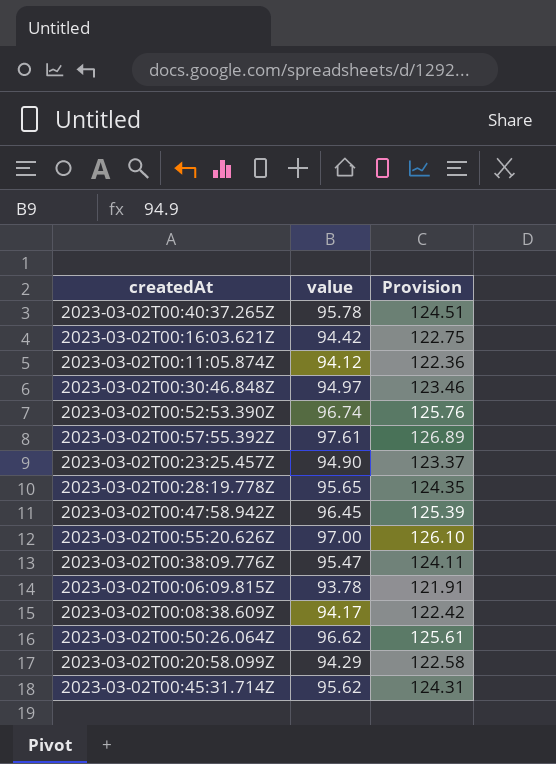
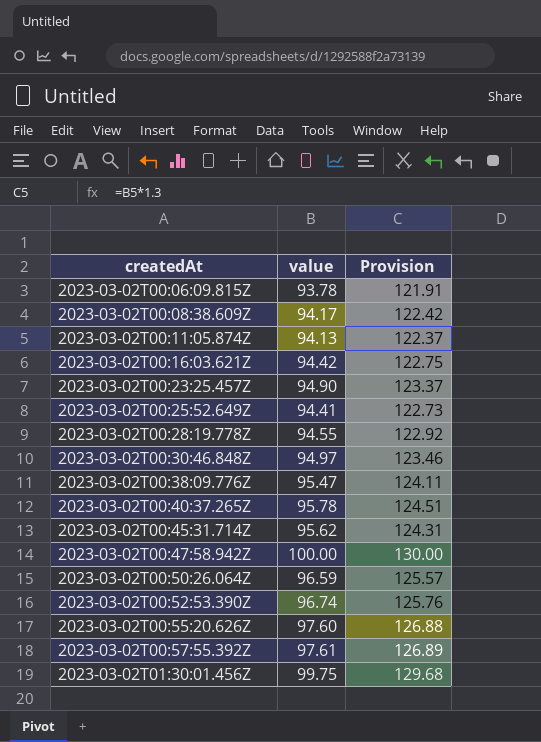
row order: none -> createdAt ascending
row 2023-03-02T00:20:58.099Z: 94.29 | 122.58 -> none
2023-03-02T00:11:05.874Z | value: 94.12 -> 94.13
2023-03-02T00:11:05.874Z | Provision: 122.36 -> 122.37
row 2023-03-02T00:25:52.649Z: none -> 94.41 | 122.73
2023-03-02T00:28:19.778Z | value: 95.65 -> 94.55
2023-03-02T00:28:19.778Z | Provision: 124.35 -> 122.92
2023-03-02T00:47:58.942Z | value: 96.45 -> 100.00
2023-03-02T00:47:58.942Z | Provision: 125.39 -> 130.00
2023-03-02T00:50:26.064Z | value: 96.62 -> 96.59
2023-03-02T00:50:26.064Z | Provision: 125.61 -> 125.57
2023-03-02T00:55:20.626Z | value: 97.00 -> 97.60
2023-03-02T00:55:20.626Z | Provision: 126.10 -> 126.88
row 2023-03-02T01:30:01.456Z: none -> 99.75 | 129.68

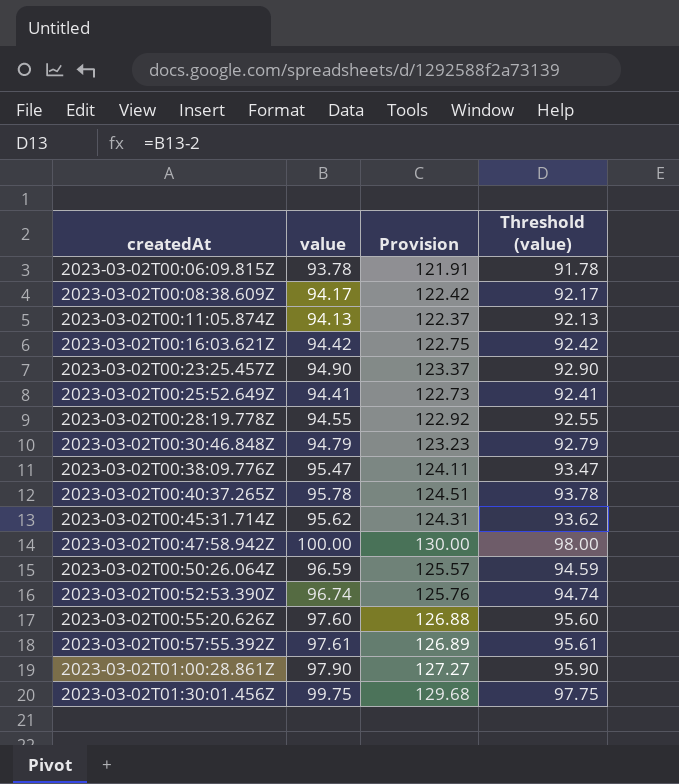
column Threshold (value) | formula: none -> [value] - 2
2023-03-02T00:30:46.848Z | value: 94.97 -> 94.79
2023-03-02T00:30:46.848Z | Provision: 123.46 -> 123.23
row 2023-03-02T01:00:28.861Z: none -> 97.90 | 127.27 | 95.90

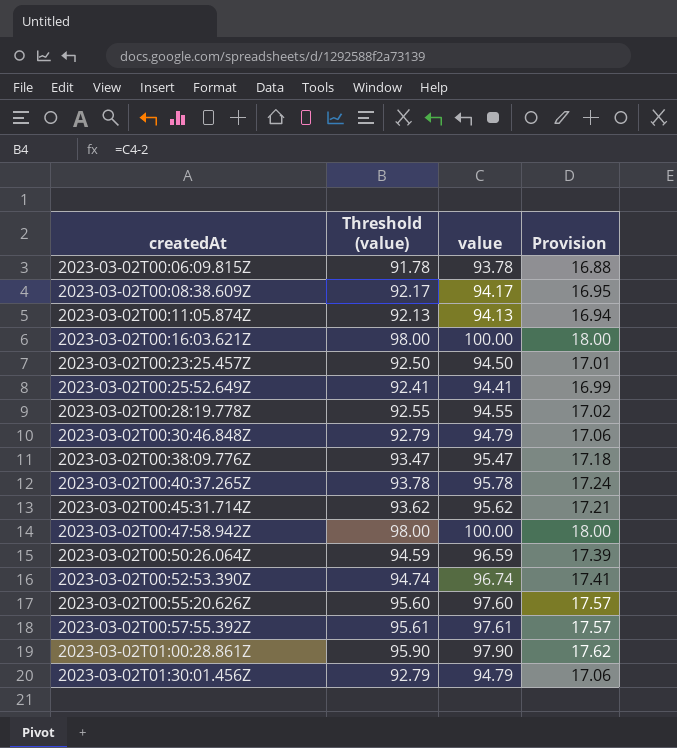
column Threshold (value) | position: 4 -> 2
column Provision | formula: [value] * 1.3 -> [value] * 0.18
2023-03-02T00:16:03.621Z | Threshold (value): 92.42 -> 98.00
2023-03-02T00:16:03.621Z | value: 94.42 -> 100.00
2023-03-02T00:23:25.457Z | Threshold (value): 92.90 -> 92.50
2023-03-02T00:23:25.457Z | value: 94.90 -> 94.50
2023-03-02T01:30:01.456Z | Threshold (value): 97.75 -> 92.79
2023-03-02T01:30:01.456Z | value: 99.75 -> 94.79

